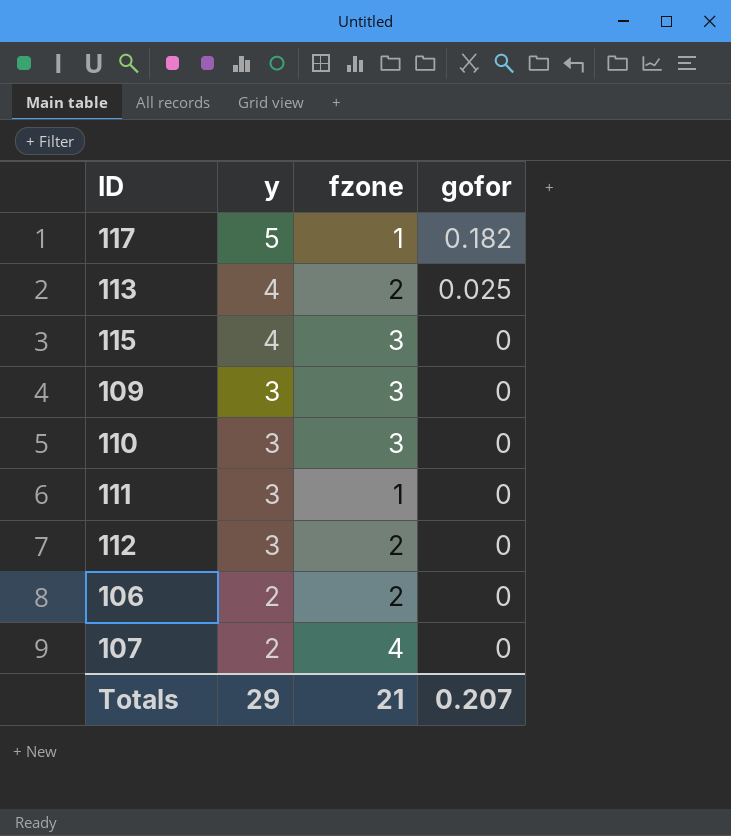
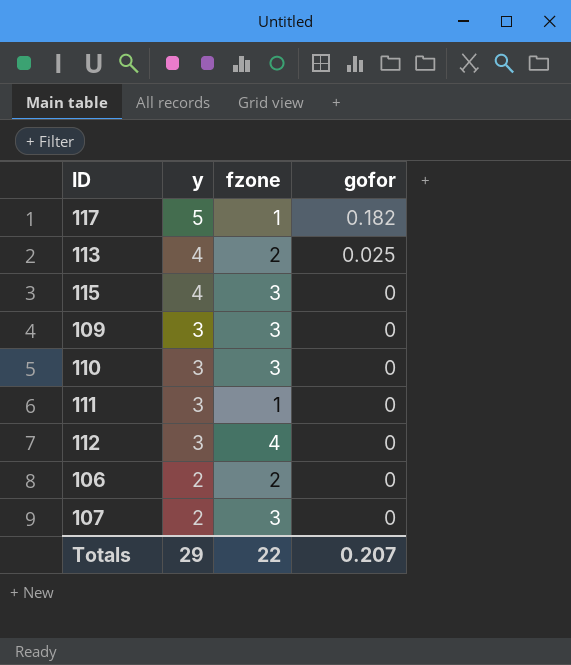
112 | fzone: 2 -> 4
107 | fzone: 4 -> 3
Totals | fzone: 21 -> 22

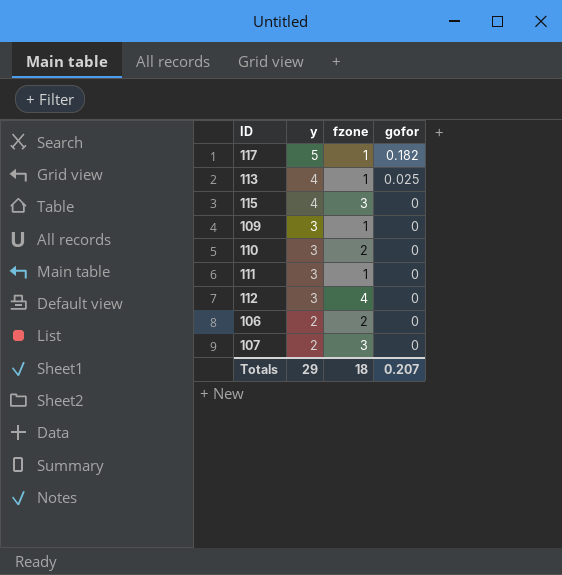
113 | fzone: 2 -> 1
109 | fzone: 3 -> 1
110 | fzone: 3 -> 2
Totals | fzone: 22 -> 18

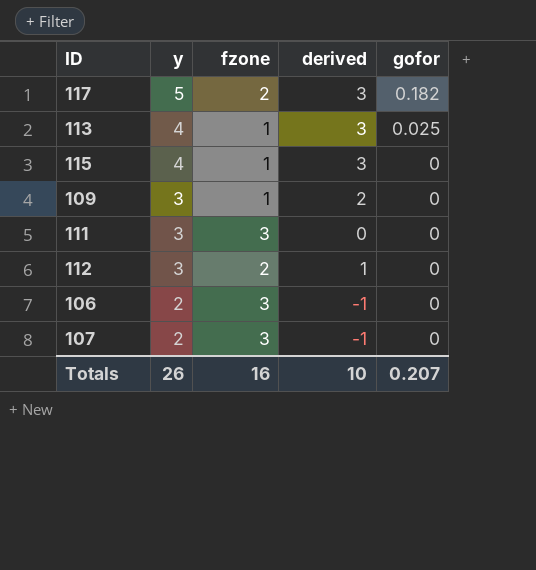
column derived | formula: none -> [y] - [fzone]
row 110: 3 | 2 | 0 -> none
117 | fzone: 1 -> 2
115 | fzone: 3 -> 1
111 | fzone: 1 -> 3
112 | fzone: 4 -> 2
106 | fzone: 2 -> 3
Totals | y: 29 -> 26
Totals | fzone: 18 -> 16

